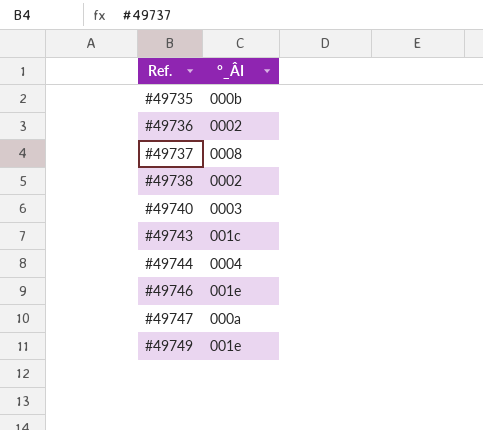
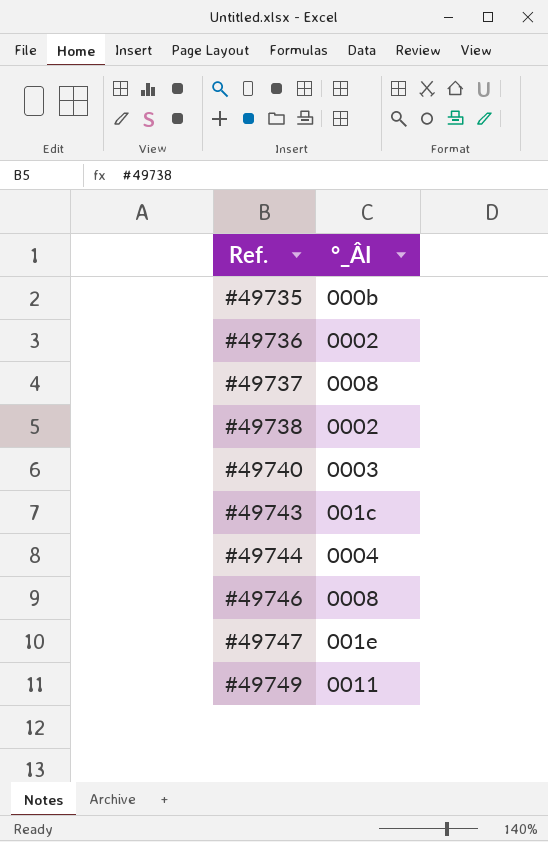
#49746 | °_ÂI: 001e -> 0008
#49747 | °_ÂI: 000a -> 001e
#49749 | °_ÂI: 001e -> 0011

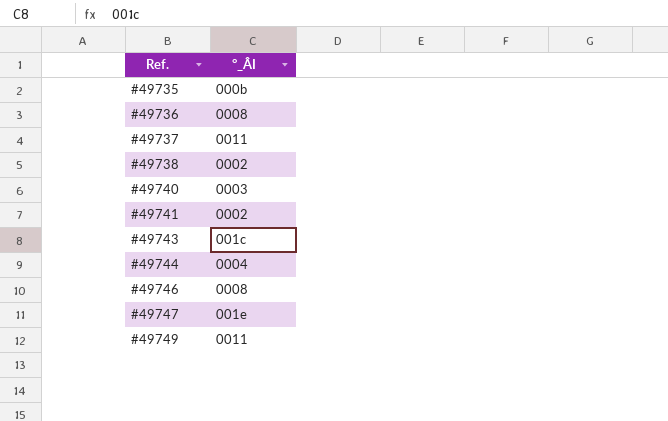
#49736 | °_ÂI: 0002 -> 0008
#49737 | °_ÂI: 0008 -> 0011
row #49741: none -> 0002

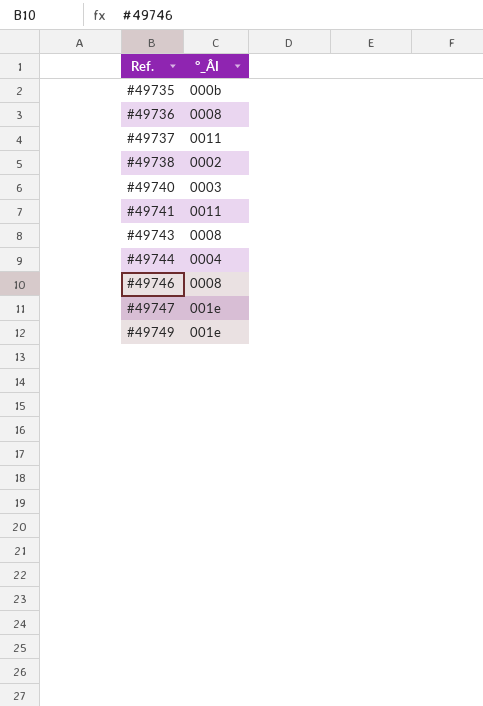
#49741 | °_ÂI: 0002 -> 0011
#49743 | °_ÂI: 001c -> 0008
#49749 | °_ÂI: 0011 -> 001e

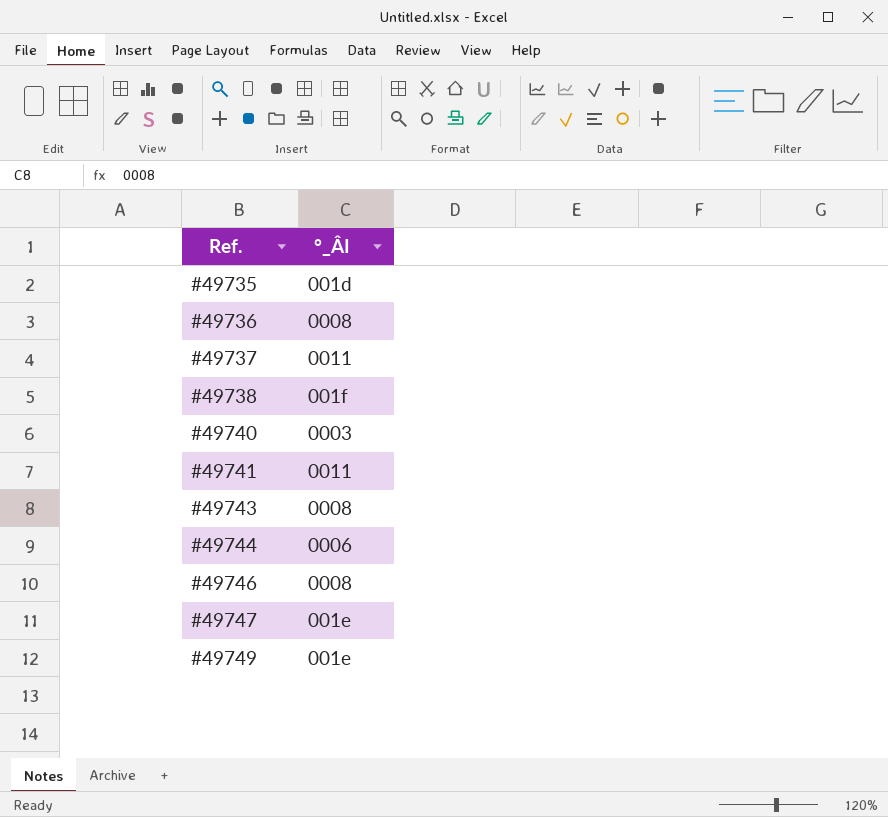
#49735 | °_ÂI: 000b -> 001d
#49738 | °_ÂI: 0002 -> 001f
#49744 | °_ÂI: 0004 -> 0006

